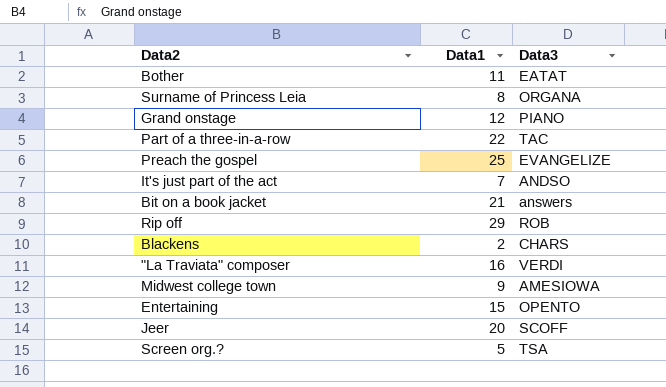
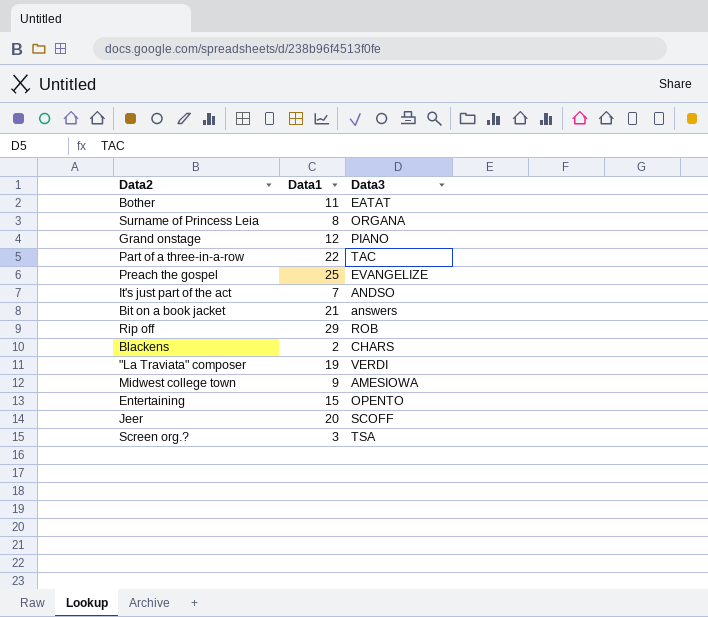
"La Traviata" composer | Data1: 16 -> 19
Screen org.? | Data1: 5 -> 3

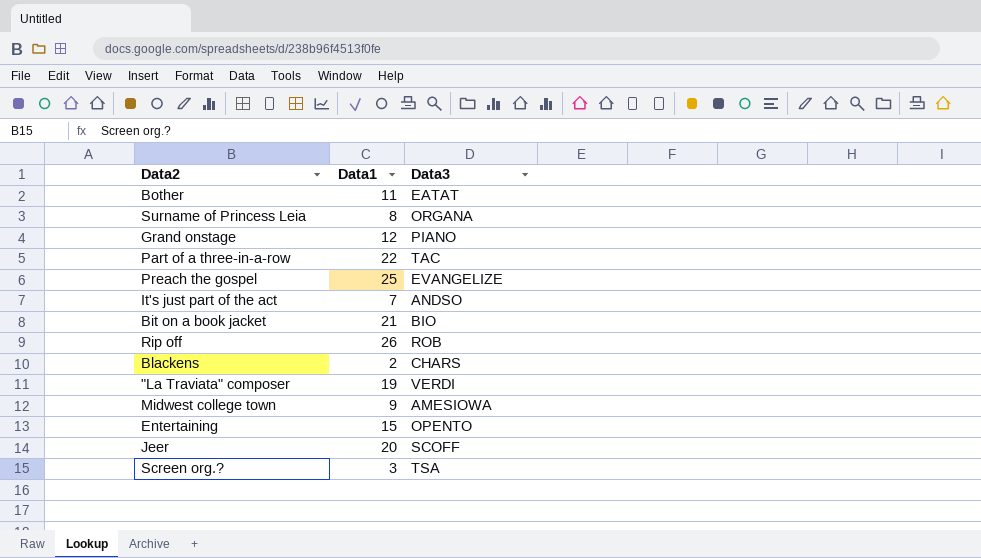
Bit on a book jacket | Data3: answers -> BIO
Rip off | Data1: 29 -> 26

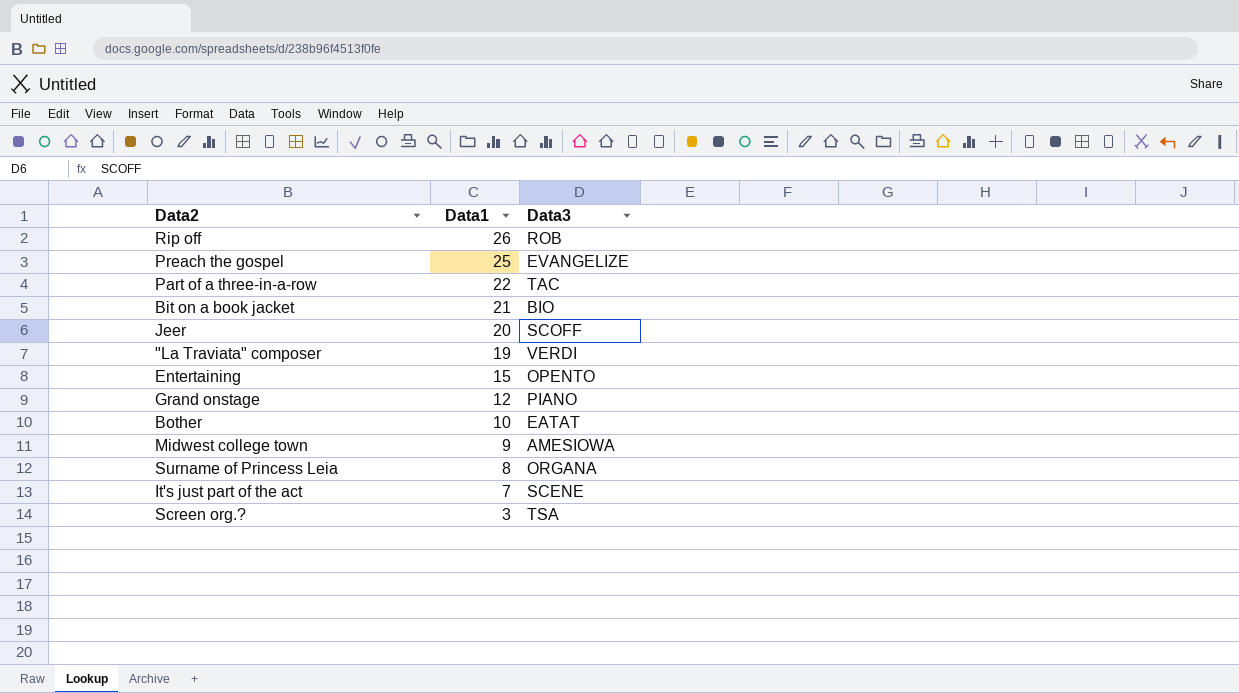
row order: none -> Data1 descending
row Blackens: 2 | CHARS -> none
Bother | Data1: 11 -> 10
It's just part of the act | Data3: ANDSO -> SCENE

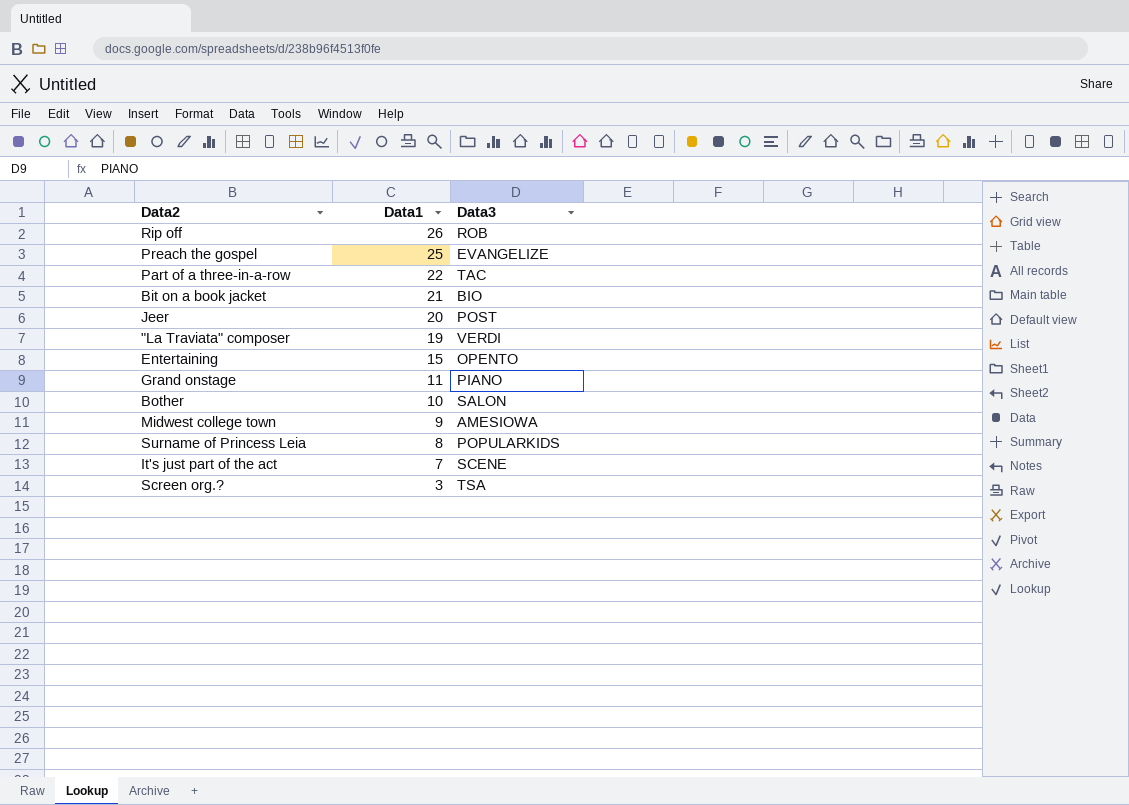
Jeer | Data3: SCOFF -> POST
Grand onstage | Data1: 12 -> 11
Bother | Data3: EATAT -> SALON
Surname of Princess Leia | Data3: ORGANA -> POPULARKIDS

